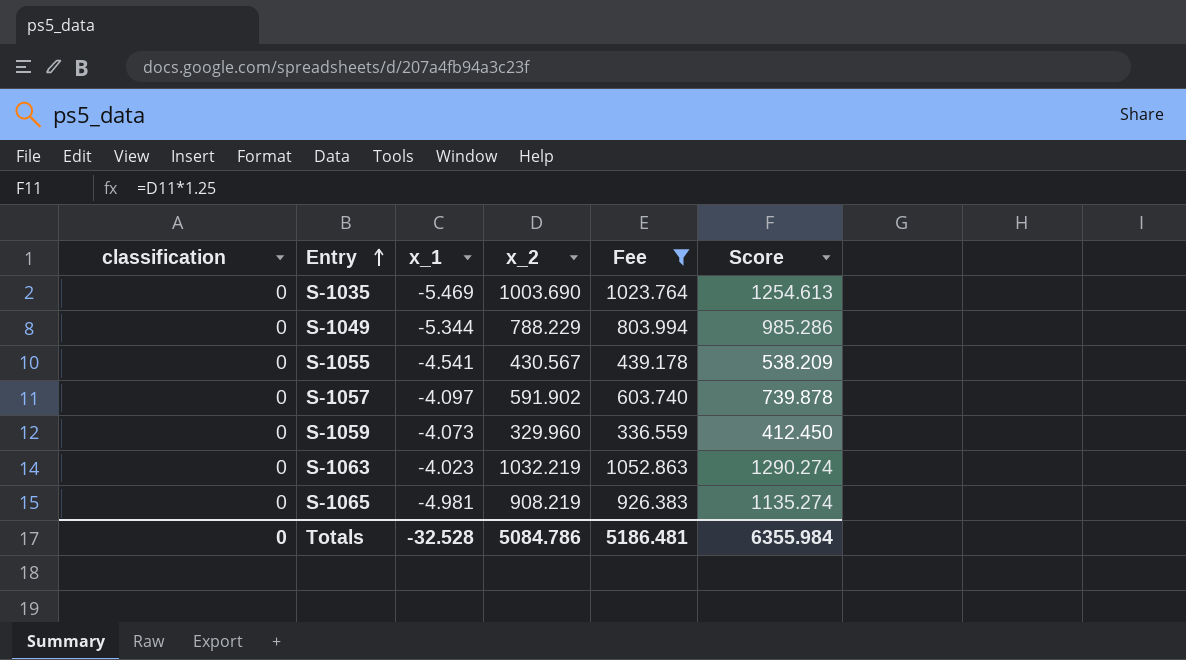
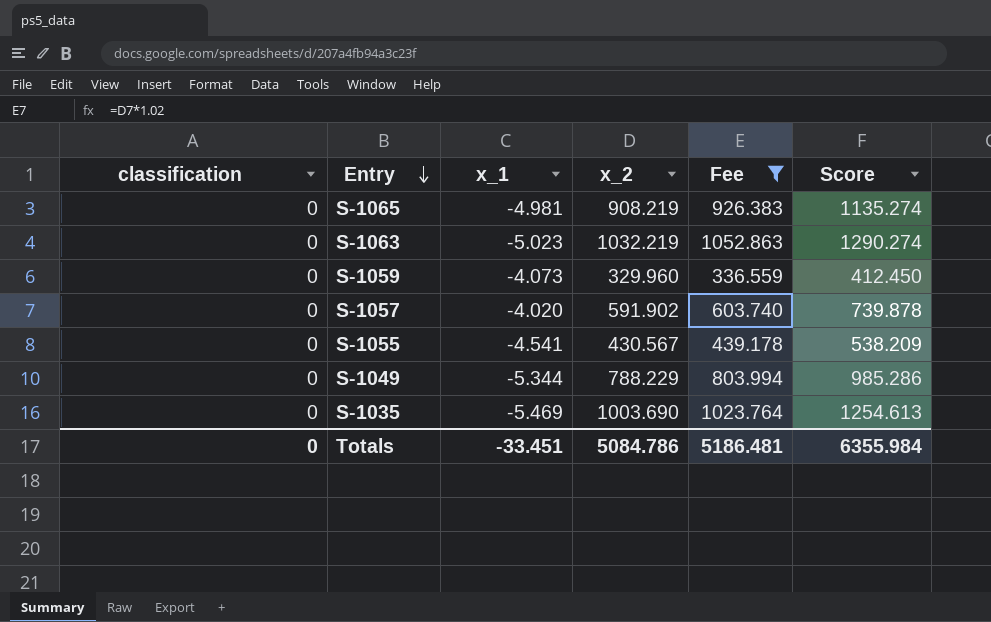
row order: Entry ascending -> Entry descending
S-1063 | x_1: -4.023 -> -5.023
S-1057 | x_1: -4.097 -> -4.020
Totals | x_1: -32.528 -> -33.451

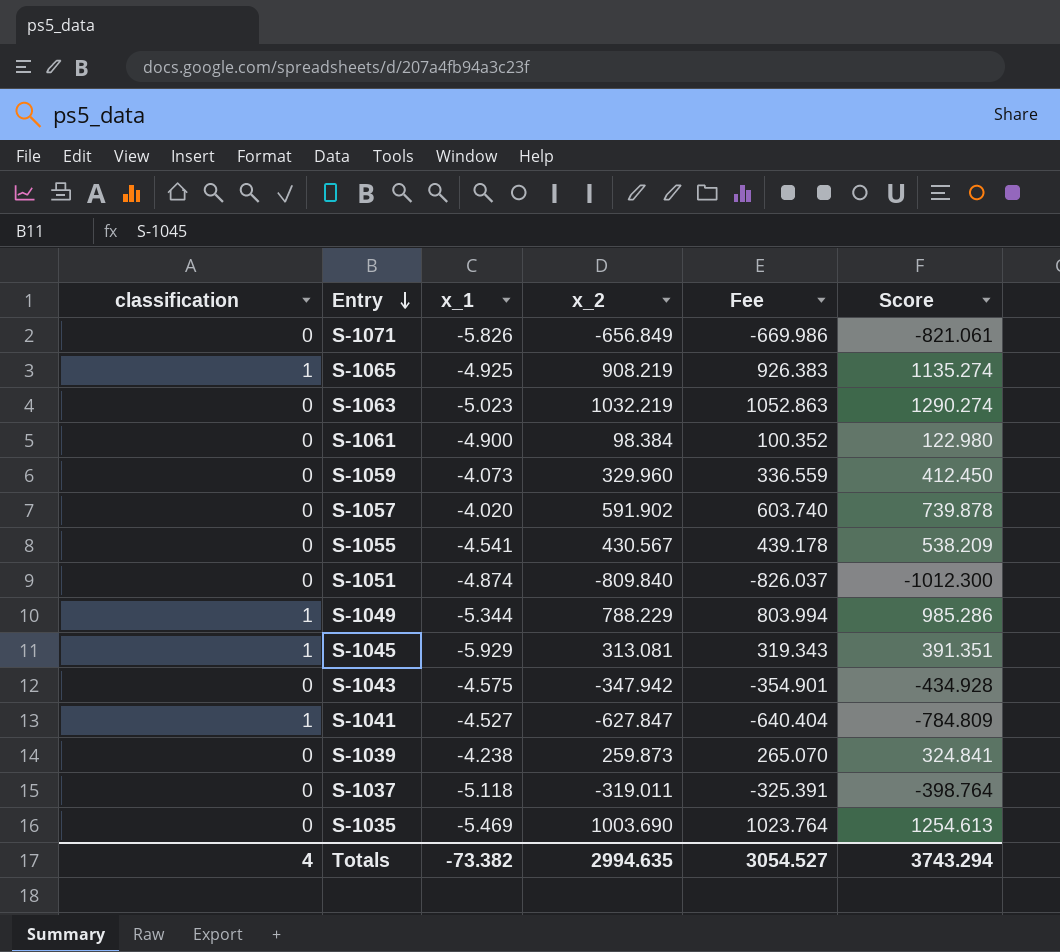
filter: Fee >= 336.559 -> none
S-1065 | classification: 0 -> 1
S-1065 | x_1: -4.981 -> -4.925
S-1049 | classification: 0 -> 1
Totals | classification: 0 -> 4
Totals | x_1: -33.451 -> -73.382
Totals | x_2: 5084.786 -> 2994.635
Totals | Fee: 5186.481 -> 3054.527
Totals | Score: 6355.984 -> 3743.294

